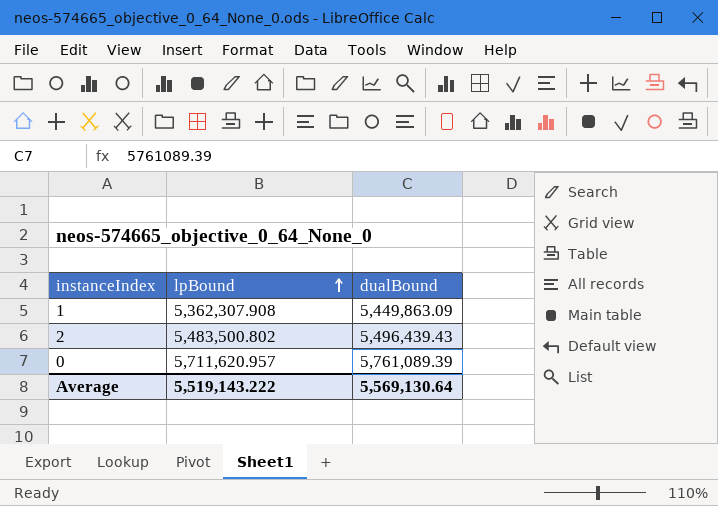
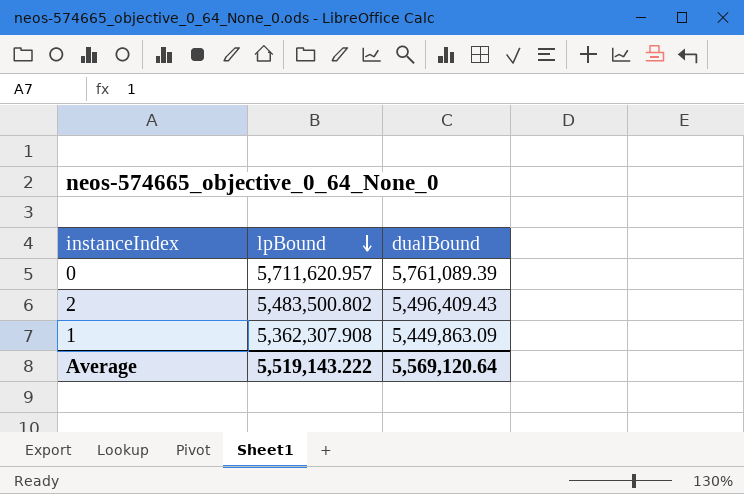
row order: lpBound ascending -> lpBound descending
2 | dualBound: 5,496,439.43 -> 5,496,409.43
Average | dualBound: 5,569,130.64 -> 5,569,120.64

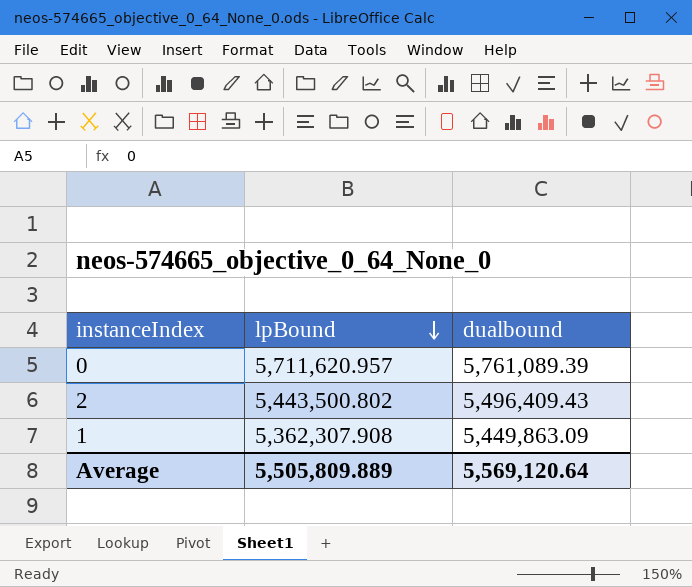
column name: dualBound -> dualbound
2 | lpBound: 5,483,500.802 -> 5,443,500.802
Average | lpBound: 5,519,143.222 -> 5,505,809.889

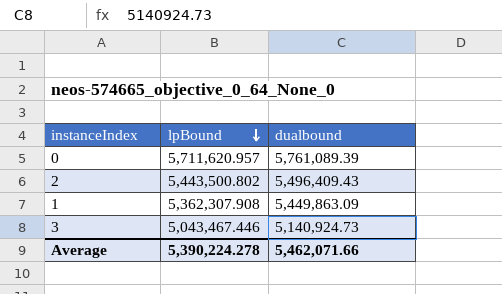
row 3: none -> 5,043,467.446 | 5,140,924.73
Average | lpBound: 5,505,809.889 -> 5,390,224.278
Average | dualbound: 5,569,120.64 -> 5,462,071.66

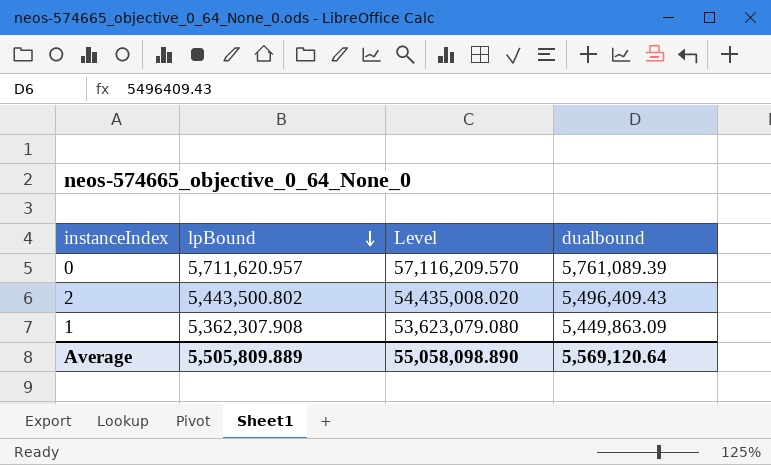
column Level | formula: none -> [lpBound] * 10
row 3: 5,043,467.446 | 5,140,924.73 -> none
Average | lpBound: 5,390,224.278 -> 5,505,809.889
Average | dualbound: 5,462,071.66 -> 5,569,120.64

